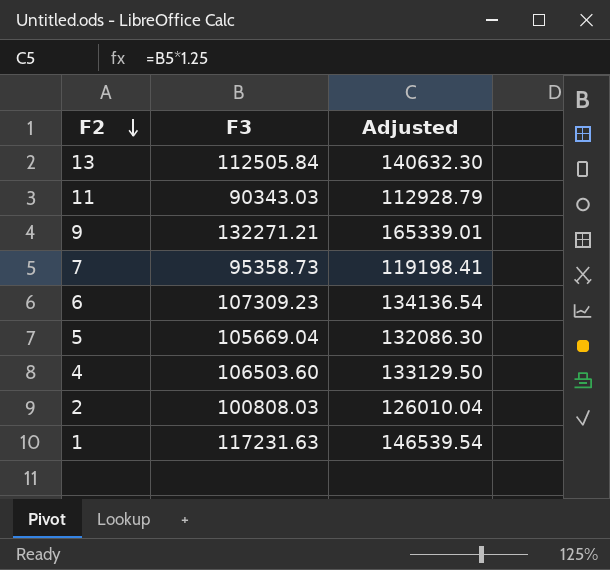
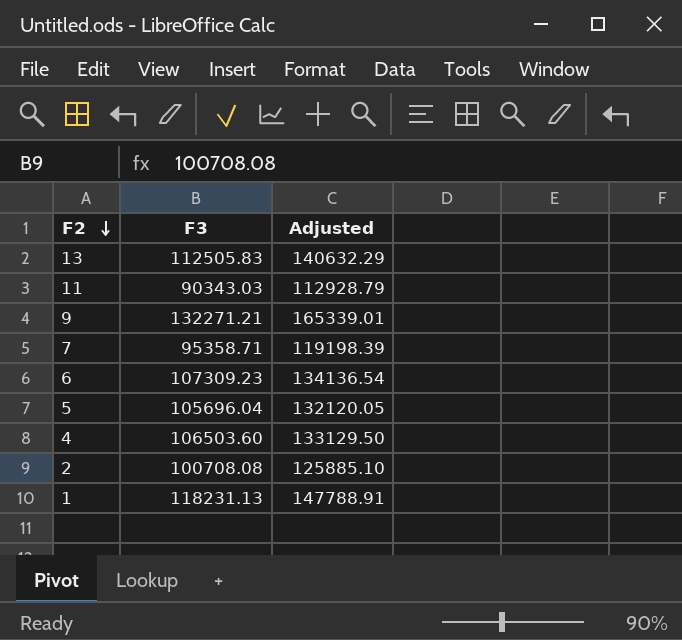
13 | F3: 112505.84 -> 112505.83
13 | Adjusted: 140632.30 -> 140632.29
7 | F3: 95358.73 -> 95358.71
7 | Adjusted: 119198.41 -> 119198.39
5 | F3: 105669.04 -> 105696.04
5 | Adjusted: 132086.30 -> 132120.05
2 | F3: 100808.03 -> 100708.08
2 | Adjusted: 126010.04 -> 125885.10
1 | F3: 117231.63 -> 118231.13
1 | Adjusted: 146539.54 -> 147788.91

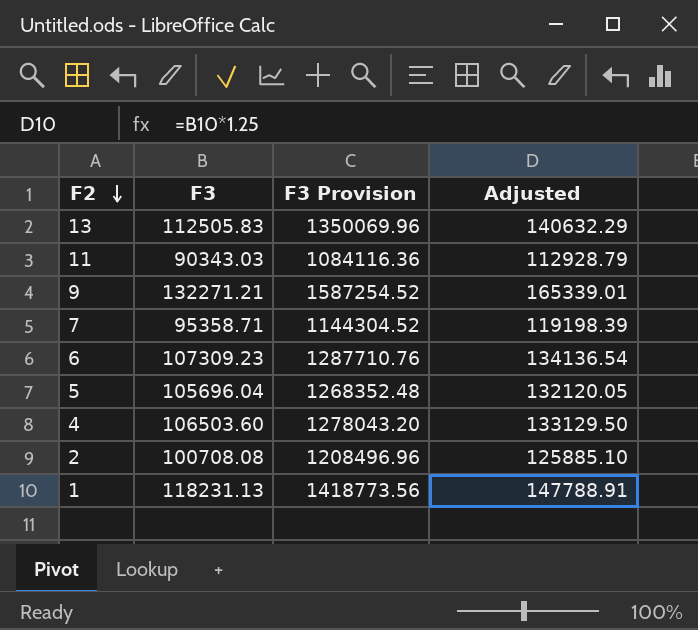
column F3 Provision | formula: none -> [F3] * 12

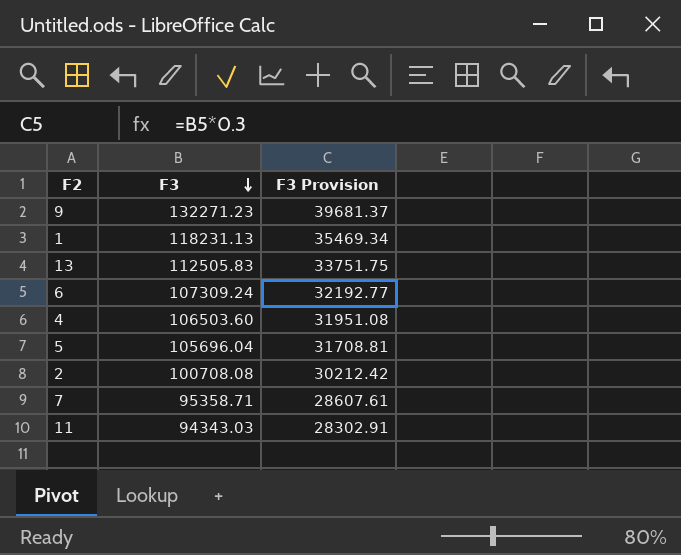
row order: F2 descending -> F3 descending
column Adjusted | formula: [F3] * 1.25 -> none
column F3 Provision | formula: [F3] * 12 -> [F3] * 0.3
9 | F3: 132271.21 -> 132271.23
6 | F3: 107309.23 -> 107309.24
11 | F3: 90343.03 -> 94343.03

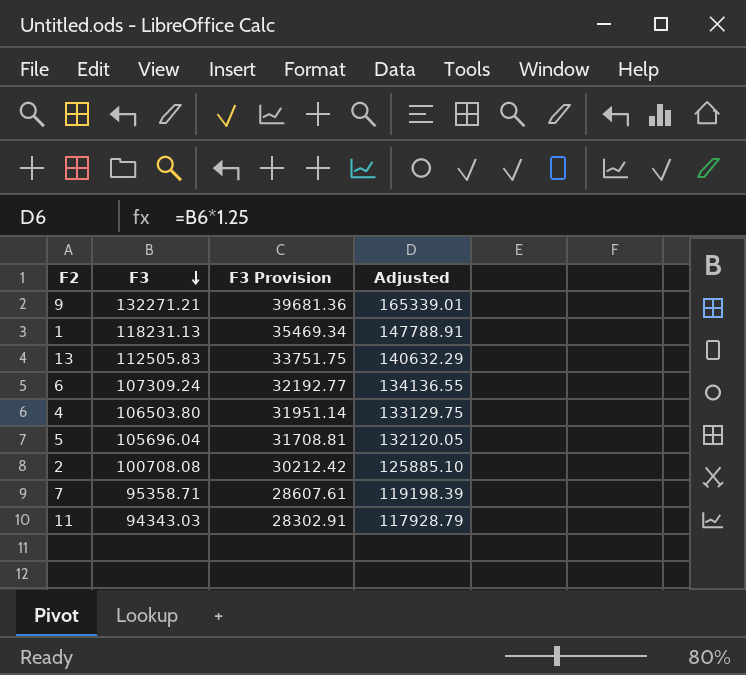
column Adjusted | formula: none -> [F3] * 1.25
9 | F3: 132271.23 -> 132271.21
9 | F3 Provision: 39681.37 -> 39681.36
4 | F3: 106503.60 -> 106503.80
4 | F3 Provision: 31951.08 -> 31951.14

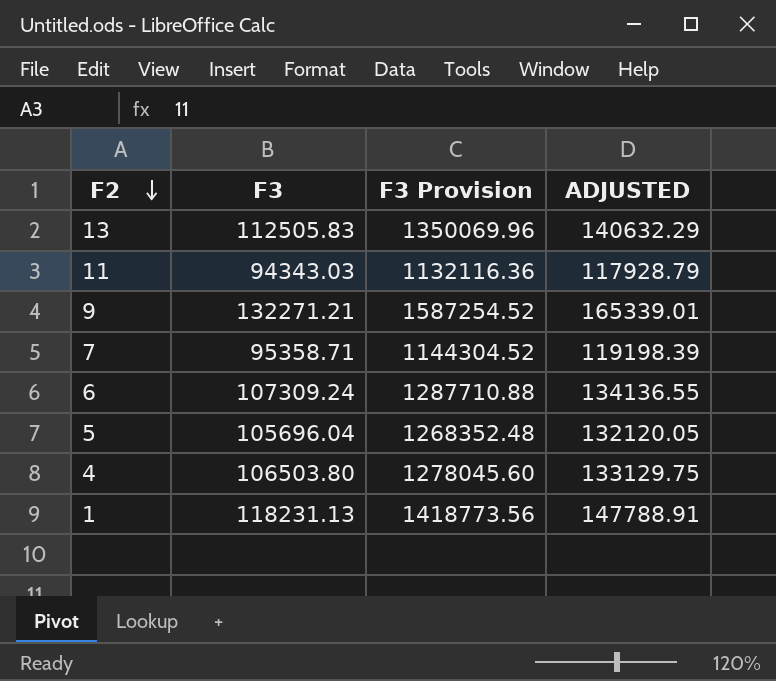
row order: F3 descending -> F2 descending
column F3 Provision | formula: [F3] * 0.3 -> [F3] * 12
column name: Adjusted -> ADJUSTED
row 2: 100708.08 | 30212.42 | 125885.10 -> none

